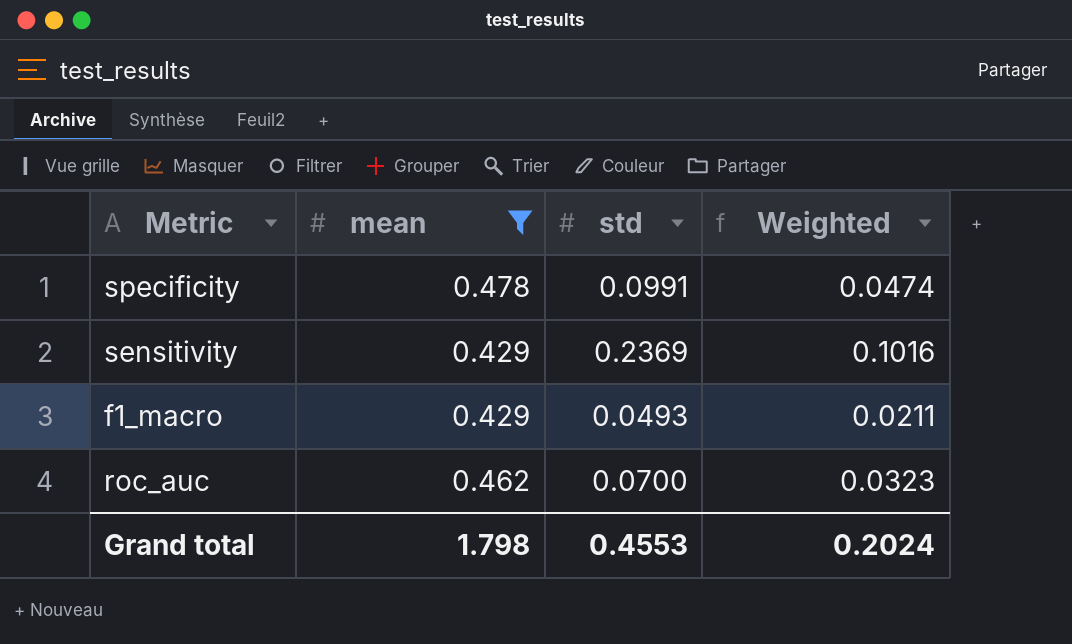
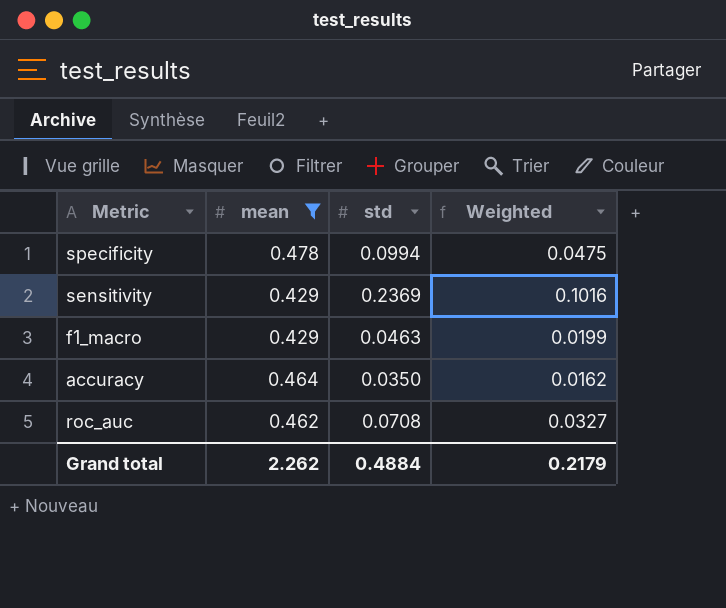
specificity | std: 0.0991 -> 0.0994
specificity | Weighted: 0.0474 -> 0.0475
f1_macro | std: 0.0493 -> 0.0463
f1_macro | Weighted: 0.0211 -> 0.0199
row accuracy: none -> 0.464 | 0.0350 | 0.0162
roc_auc | std: 0.0700 -> 0.0708
roc_auc | Weighted: 0.0323 -> 0.0327
Grand total | mean: 1.798 -> 2.262
Grand total | std: 0.4553 -> 0.4884
Grand total | Weighted: 0.2024 -> 0.2179

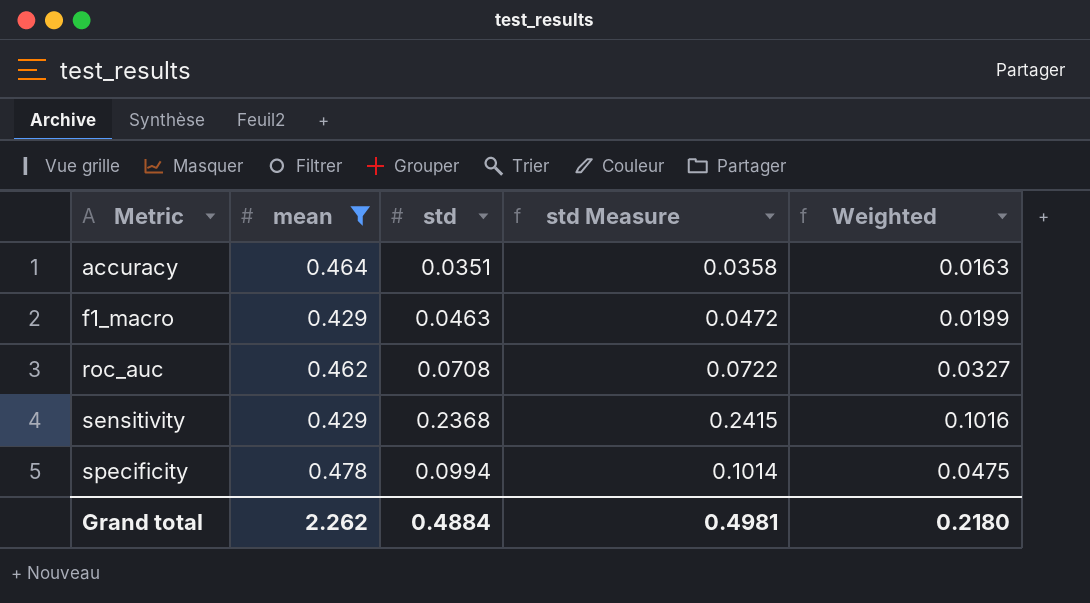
row order: none -> Metric ascending
column std Measure | formula: none -> [std] * 1.02
accuracy | std: 0.0350 -> 0.0351
accuracy | Weighted: 0.0162 -> 0.0163
sensitivity | std: 0.2369 -> 0.2368
Grand total | Weighted: 0.2179 -> 0.2180

